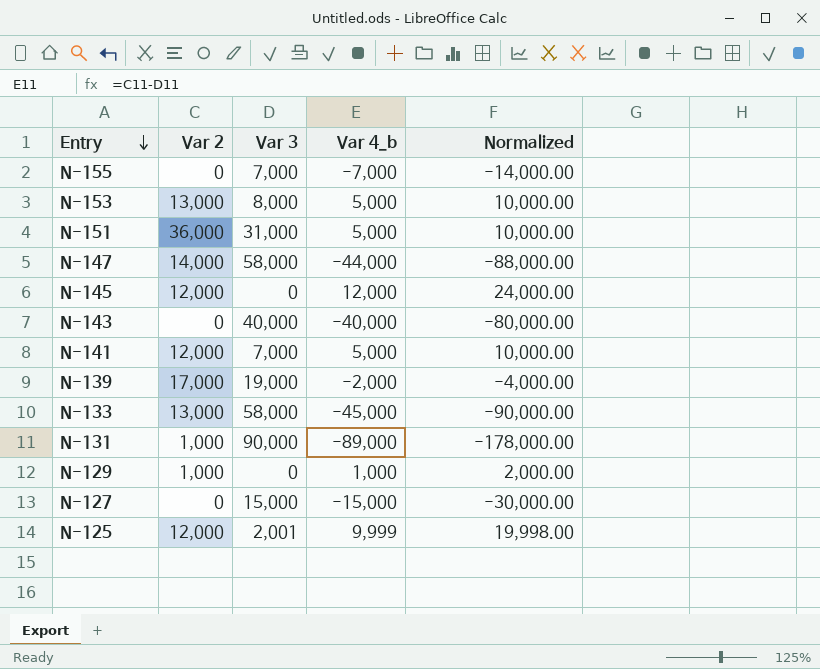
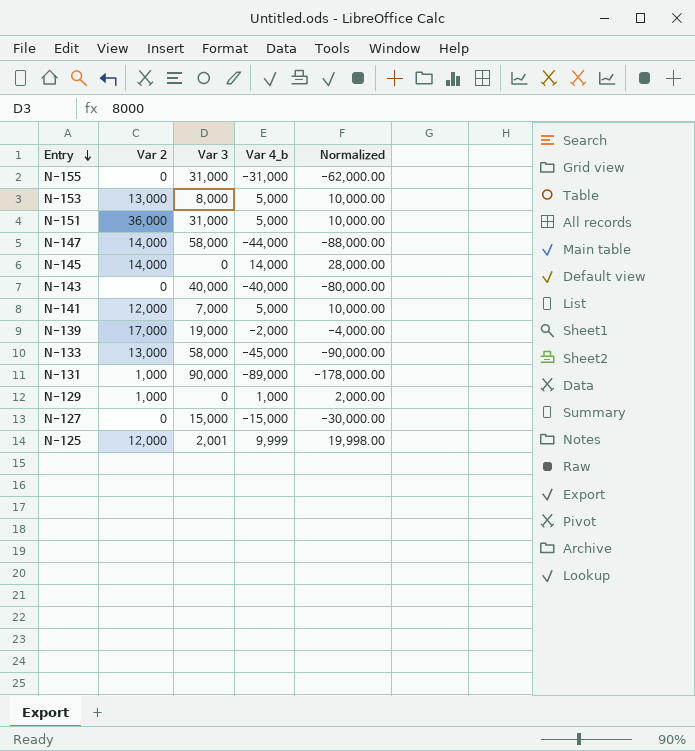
N-155 | Var 3: 7,000 -> 31,000
N-155 | Var 4_b: -7,000 -> -31,000
N-155 | Normalized: -14,000.00 -> -62,000.00
N-145 | Var 2: 12,000 -> 14,000
N-145 | Var 4_b: 12,000 -> 14,000
N-145 | Normalized: 24,000.00 -> 28,000.00

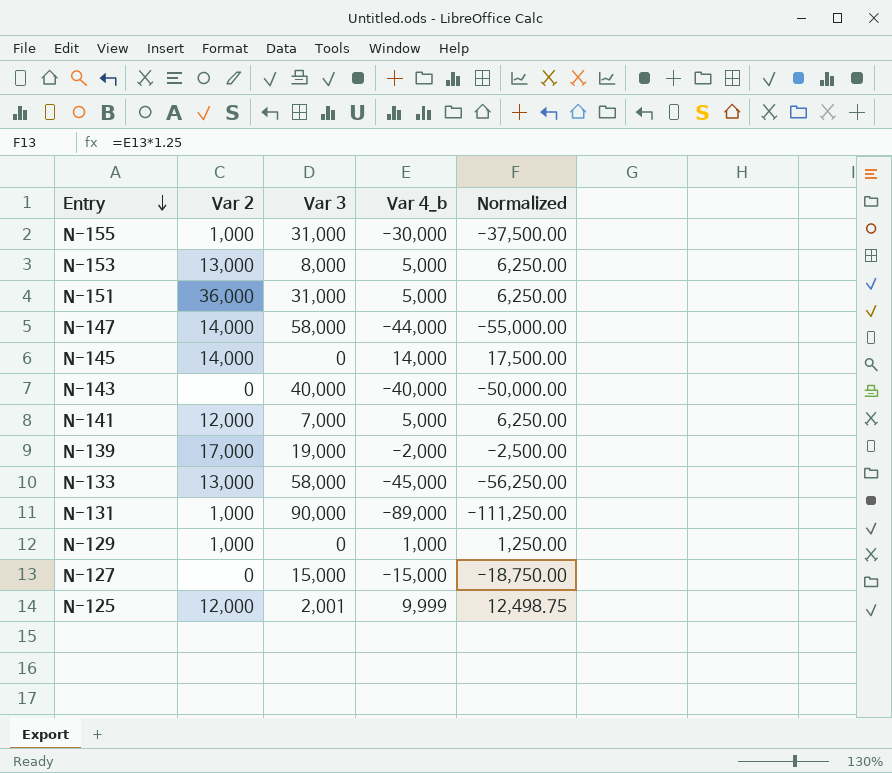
column Normalized | formula: [Var 4_b] * 2 -> [Var 4_b] * 1.25
N-155 | Var 2: 0 -> 1,000
N-155 | Var 4_b: -31,000 -> -30,000

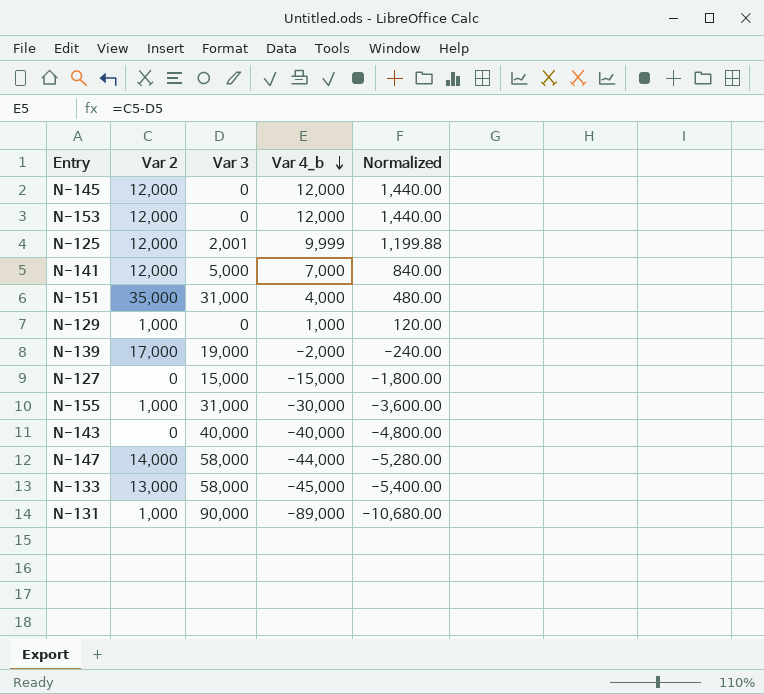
row order: Entry descending -> Var 4_b descending
column Normalized | formula: [Var 4_b] * 1.25 -> [Var 4_b] * 0.12
N-145 | Var 2: 14,000 -> 12,000
N-145 | Var 4_b: 14,000 -> 12,000
N-153 | Var 2: 13,000 -> 12,000
N-153 | Var 3: 8,000 -> 0
N-153 | Var 4_b: 5,000 -> 12,000
N-141 | Var 3: 7,000 -> 5,000
N-141 | Var 4_b: 5,000 -> 7,000
N-151 | Var 2: 36,000 -> 35,000
N-151 | Var 4_b: 5,000 -> 4,000

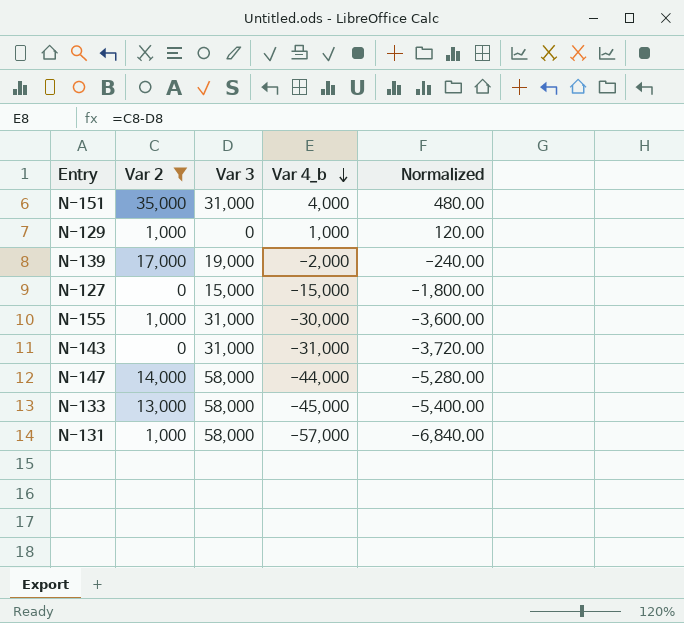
filter: none -> Var 2 != 12,000
N-143 | Var 3: 40,000 -> 31,000
N-143 | Var 4_b: -40,000 -> -31,000
N-143 | Normalized: -4,800.00 -> -3,720.00
N-131 | Var 3: 90,000 -> 58,000
N-131 | Var 4_b: -89,000 -> -57,000
N-131 | Normalized: -10,680.00 -> -6,840.00

